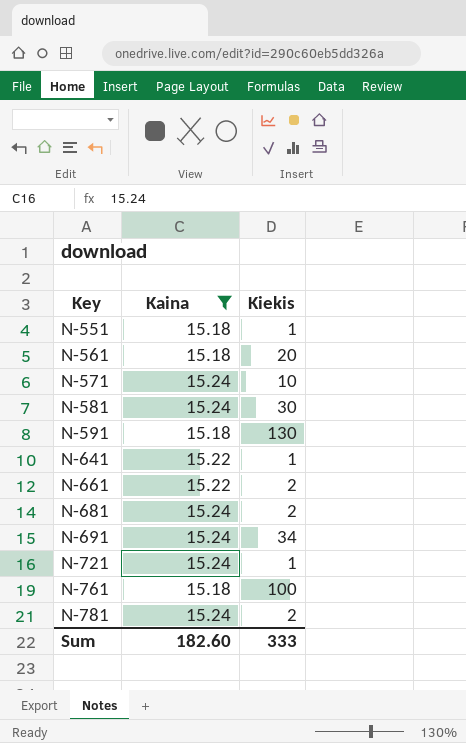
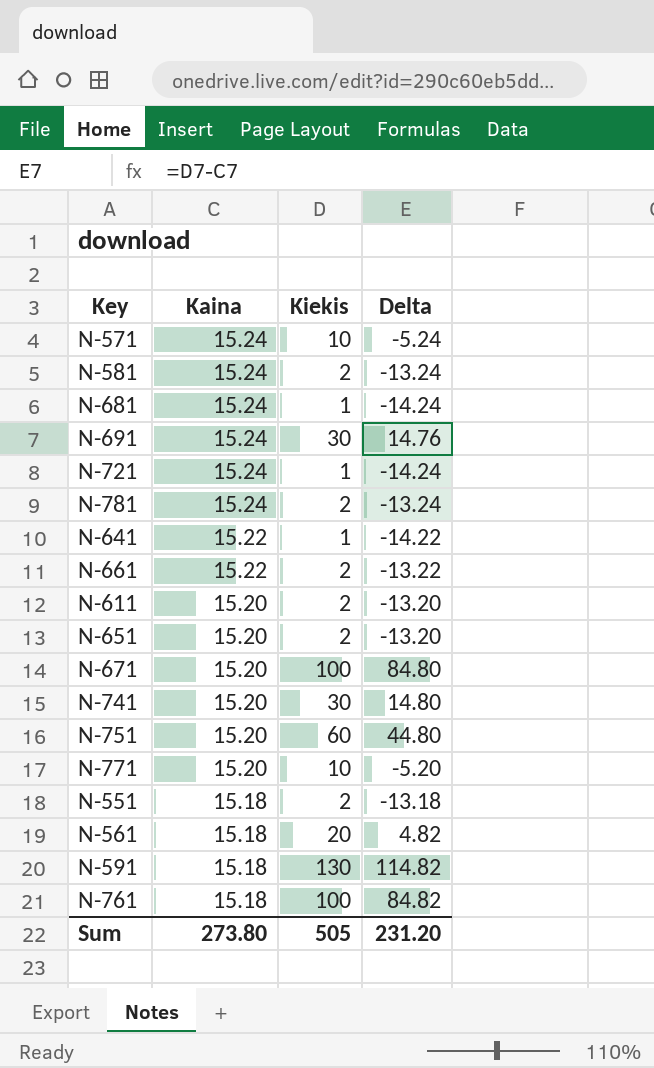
filter: Kaina != 15.20 -> none
row order: Key ascending -> Kaina descending
column Delta | formula: none -> [Kiekis] - [Kaina]
N-581 | Kiekis: 30 -> 2
N-681 | Kiekis: 2 -> 1
N-691 | Kiekis: 34 -> 30
N-551 | Kiekis: 1 -> 2
Sum | Kaina: 182.60 -> 273.80
Sum | Kiekis: 333 -> 505

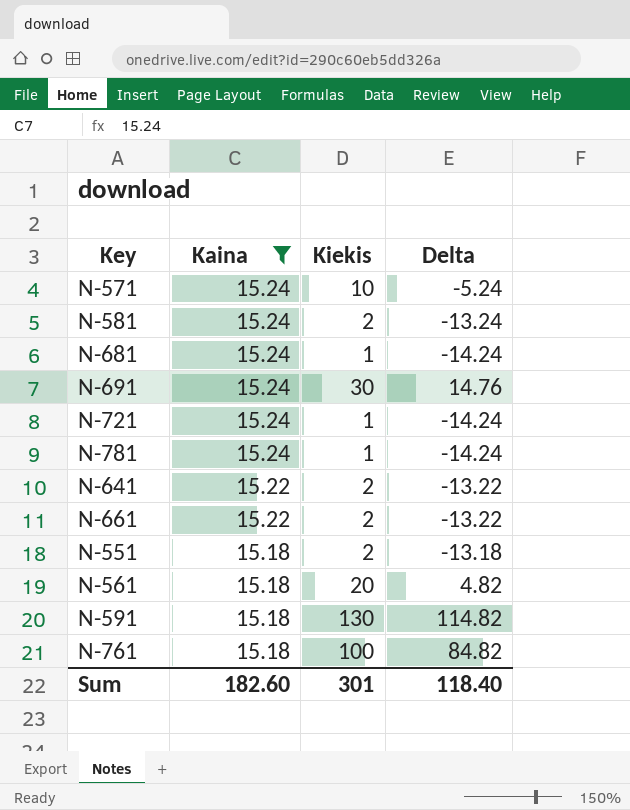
filter: none -> Kaina != 15.20
N-781 | Kiekis: 2 -> 1
N-781 | Delta: -13.24 -> -14.24
N-641 | Kiekis: 1 -> 2
N-641 | Delta: -14.22 -> -13.22
Sum | Kaina: 273.80 -> 182.60
Sum | Kiekis: 505 -> 301
Sum | Delta: 231.20 -> 118.40

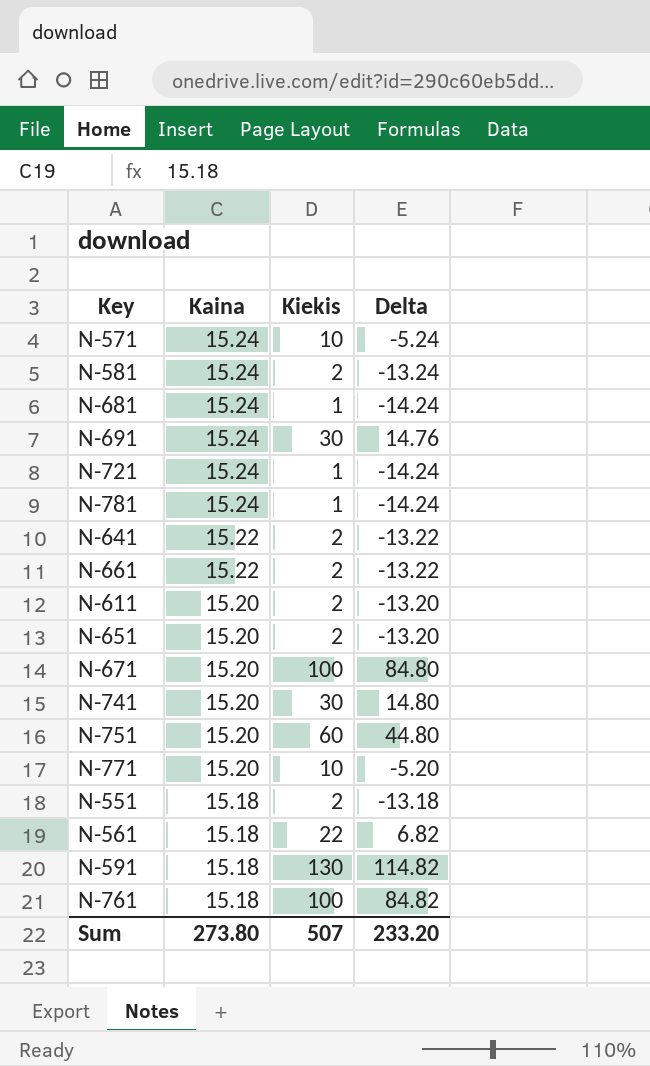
filter: Kaina != 15.20 -> none
N-561 | Kiekis: 20 -> 22
N-561 | Delta: 4.82 -> 6.82
Sum | Kaina: 182.60 -> 273.80
Sum | Kiekis: 301 -> 507
Sum | Delta: 118.40 -> 233.20

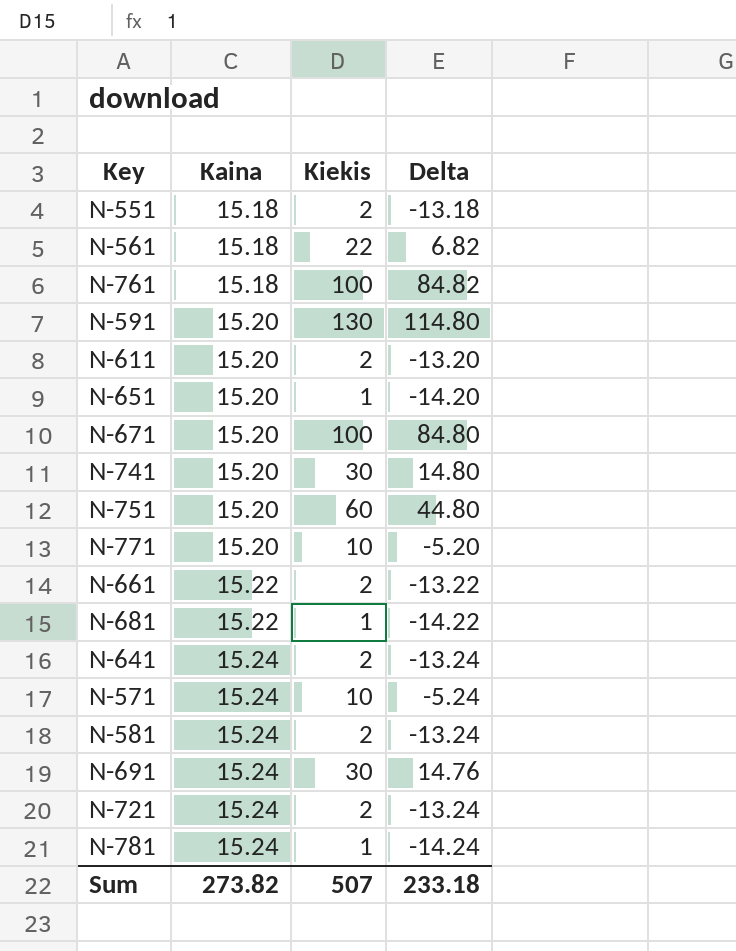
row order: Kaina descending -> Kaina ascending
N-591 | Kaina: 15.18 -> 15.20
N-591 | Delta: 114.82 -> 114.80
N-651 | Kiekis: 2 -> 1
N-651 | Delta: -13.20 -> -14.20
N-681 | Kaina: 15.24 -> 15.22
N-681 | Delta: -14.24 -> -14.22
N-641 | Kaina: 15.22 -> 15.24
N-641 | Delta: -13.22 -> -13.24
N-721 | Kiekis: 1 -> 2
N-721 | Delta: -14.24 -> -13.24
Sum | Kaina: 273.80 -> 273.82
Sum | Delta: 233.20 -> 233.18

